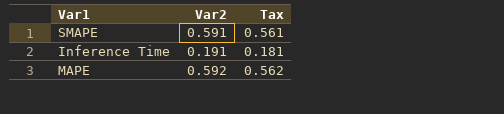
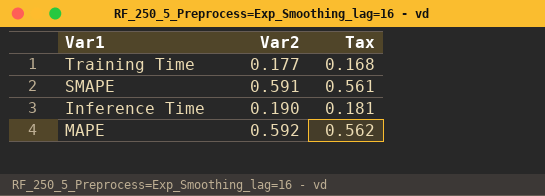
row Training Time: none -> 0.177 | 0.168
Inference Time | Var2: 0.191 -> 0.190

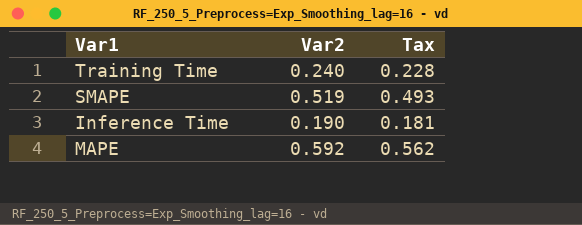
Training Time | Var2: 0.177 -> 0.240
Training Time | Tax: 0.168 -> 0.228
SMAPE | Var2: 0.591 -> 0.519
SMAPE | Tax: 0.561 -> 0.493

